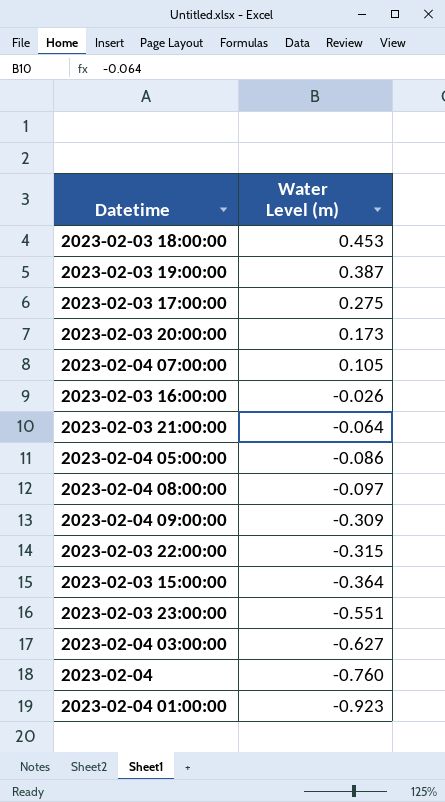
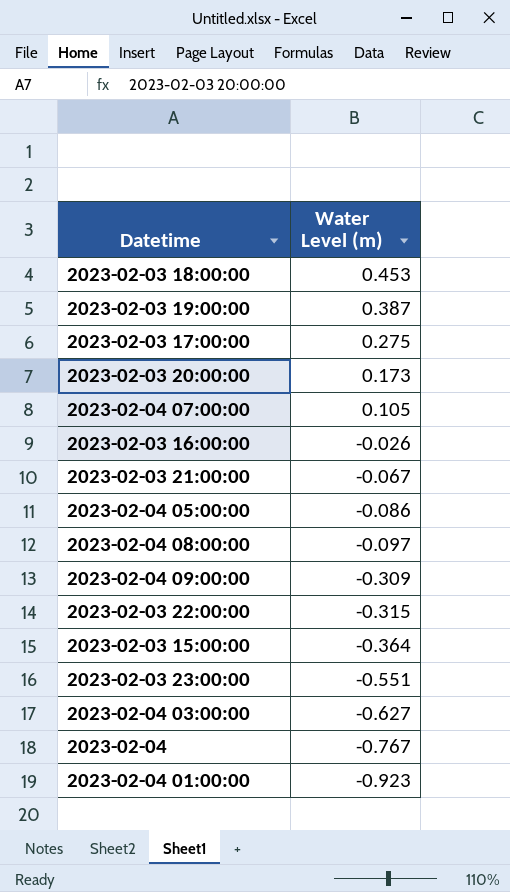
2023-02-03 21:00:00 | Water Level (m): -0.064 -> -0.067
2023-02-04 | Water Level (m): -0.760 -> -0.767

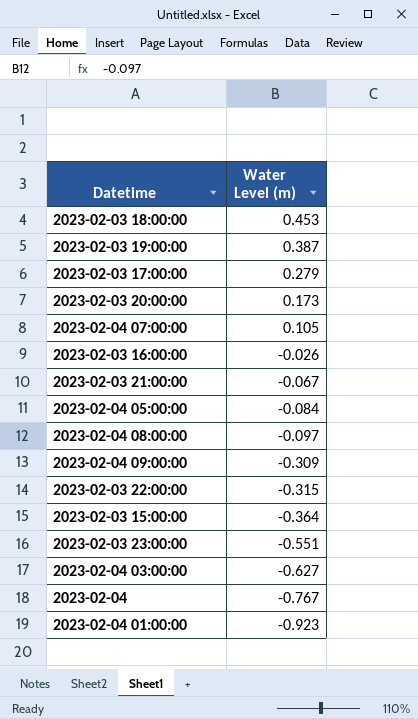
2023-02-03 17:00:00 | Water Level (m): 0.275 -> 0.279
2023-02-04 05:00:00 | Water Level (m): -0.086 -> -0.084

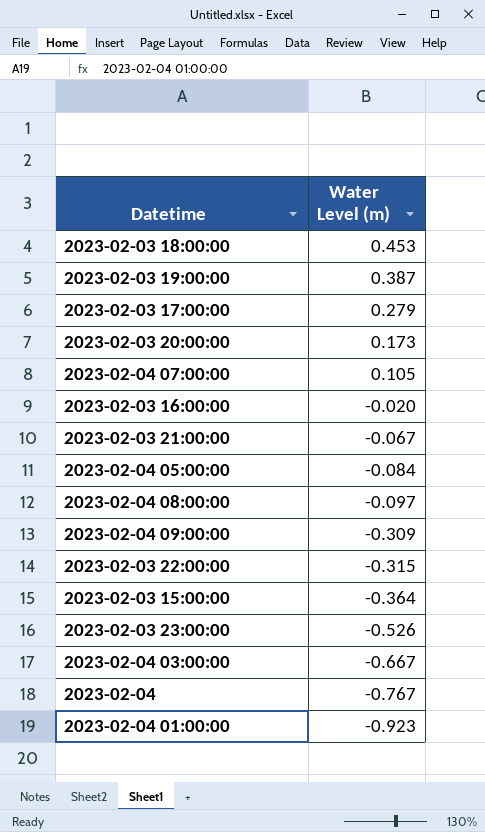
2023-02-03 16:00:00 | Water Level (m): -0.026 -> -0.020
2023-02-03 23:00:00 | Water Level (m): -0.551 -> -0.526
2023-02-04 03:00:00 | Water Level (m): -0.627 -> -0.667

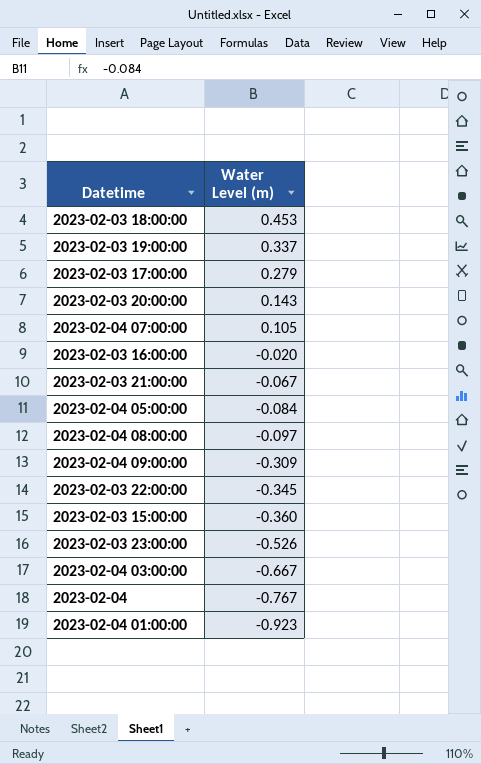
2023-02-03 19:00:00 | Water Level (m): 0.387 -> 0.337
2023-02-03 20:00:00 | Water Level (m): 0.173 -> 0.143
2023-02-03 22:00:00 | Water Level (m): -0.315 -> -0.345
2023-02-03 15:00:00 | Water Level (m): -0.364 -> -0.360

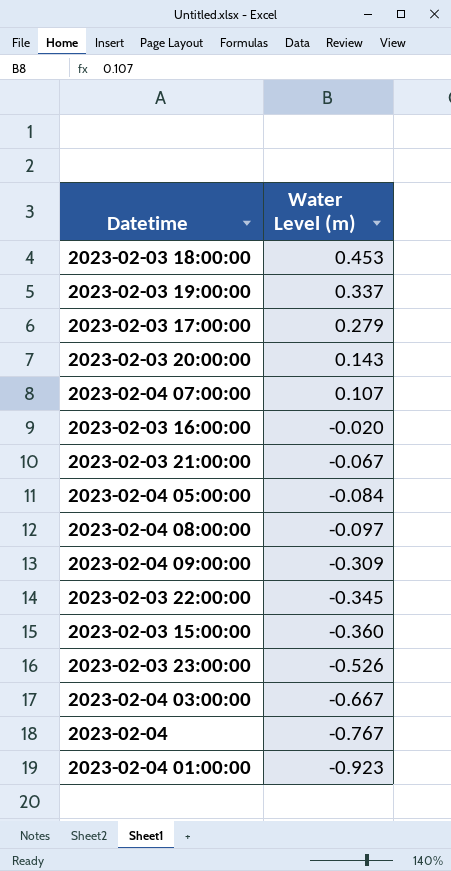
2023-02-04 07:00:00 | Water Level (m): 0.105 -> 0.107

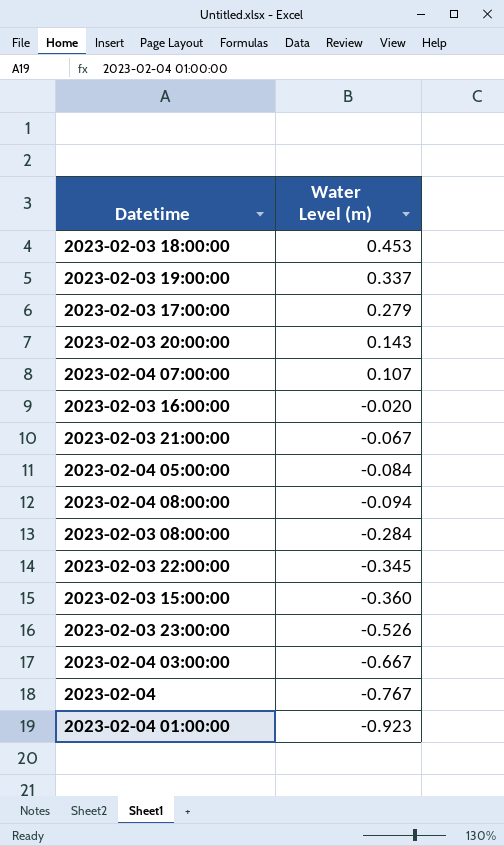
row 2023-02-04 09:00:00: -0.309 -> none
2023-02-04 08:00:00 | Water Level (m): -0.097 -> -0.094
row 2023-02-03 08:00:00: none -> -0.284

